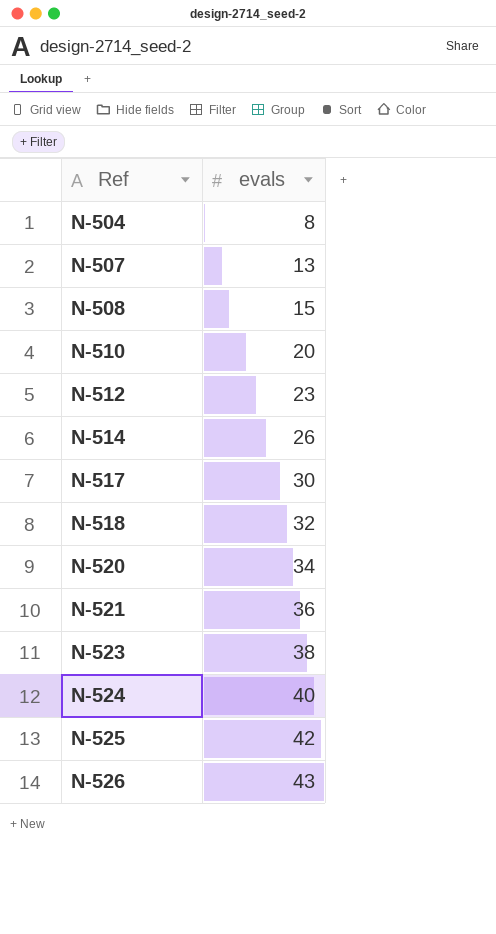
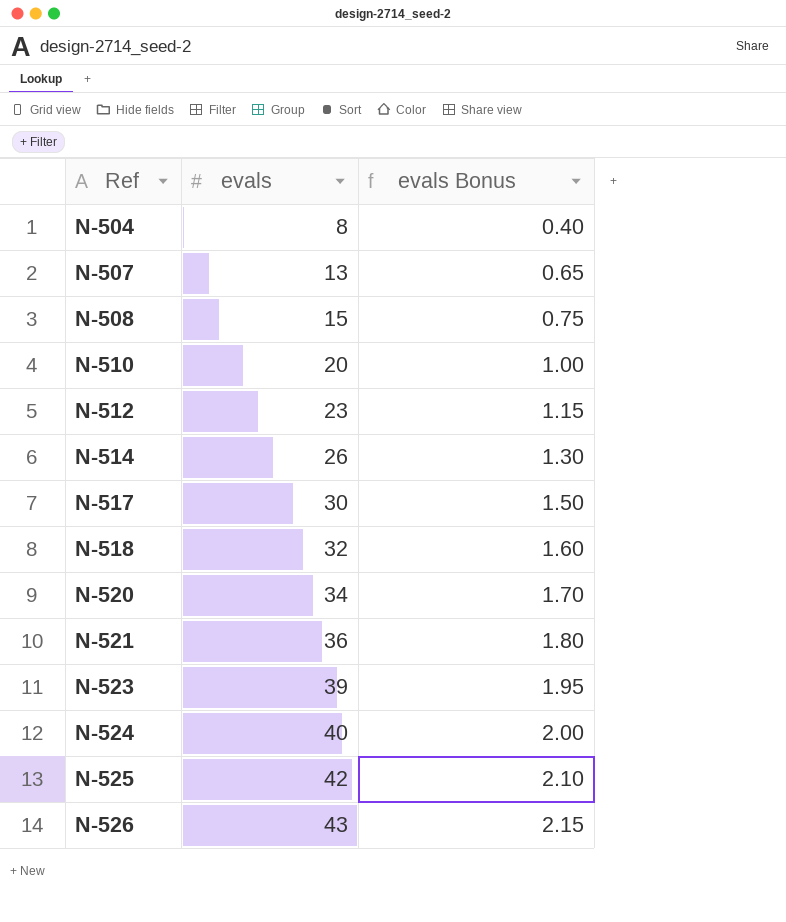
column evals Bonus | formula: none -> [evals] * 0.05
N-523 | evals: 38 -> 39

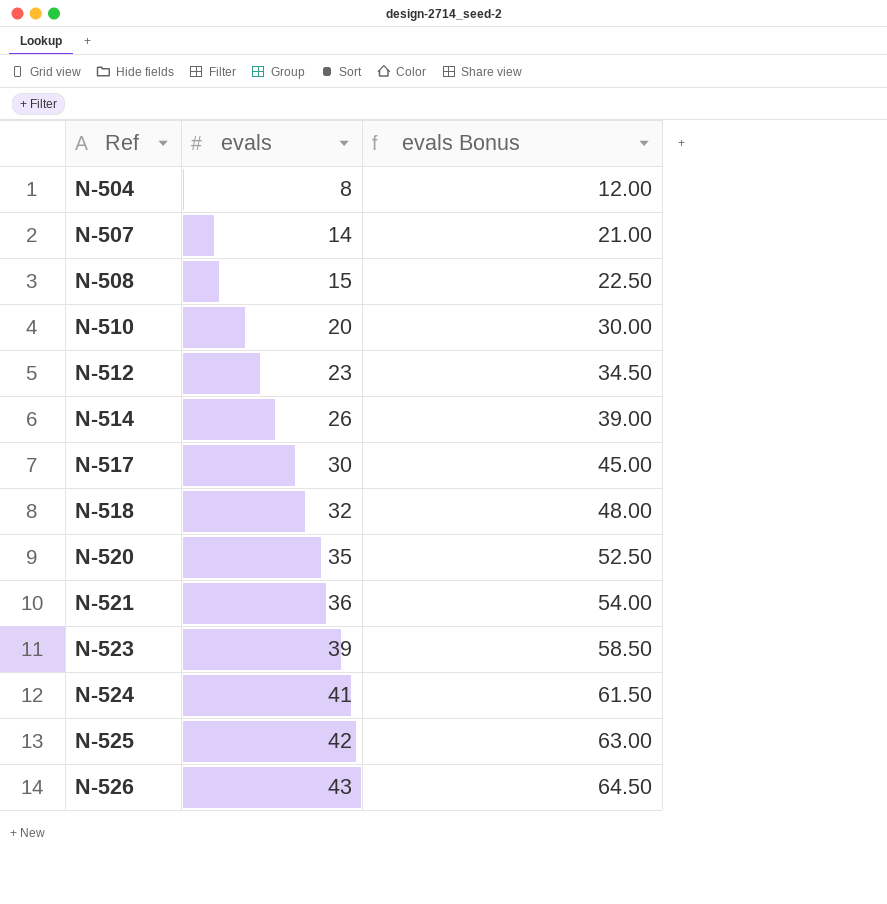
column evals Bonus | formula: [evals] * 0.05 -> [evals] * 1.5
N-507 | evals: 13 -> 14
N-520 | evals: 34 -> 35
N-524 | evals: 40 -> 41

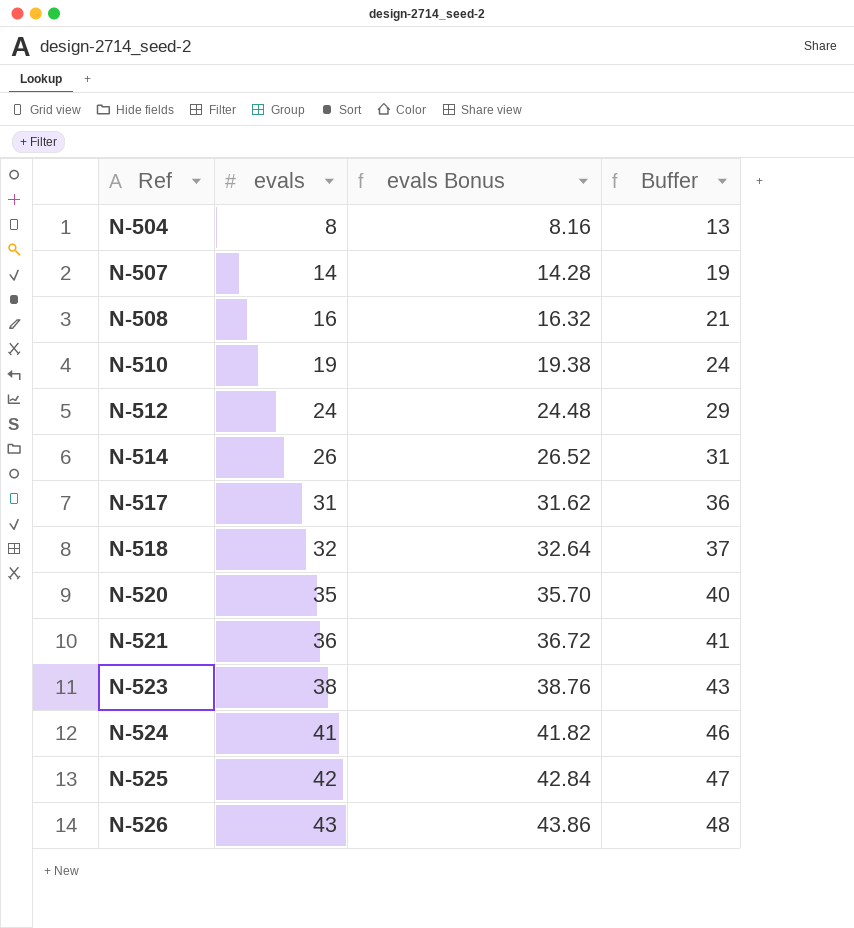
column evals Bonus | formula: [evals] * 1.5 -> [evals] * 1.02
column Buffer | formula: none -> [evals] + 5
N-508 | evals: 15 -> 16
N-510 | evals: 20 -> 19
N-512 | evals: 23 -> 24
N-517 | evals: 30 -> 31
N-523 | evals: 39 -> 38

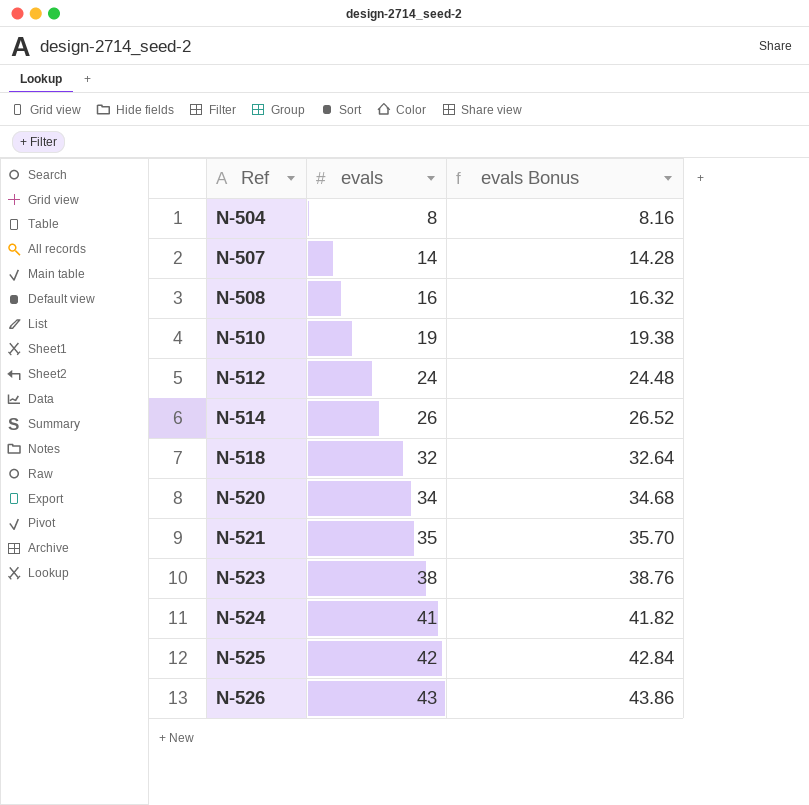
column Buffer | formula: [evals] + 5 -> none
row N-517: 31 | 31.62 | 36 -> none
N-520 | evals: 35 -> 34
N-520 | evals Bonus: 35.70 -> 34.68
N-521 | evals: 36 -> 35
N-521 | evals Bonus: 36.72 -> 35.70

